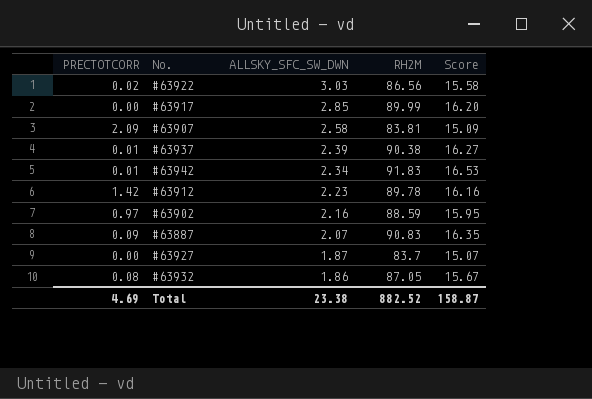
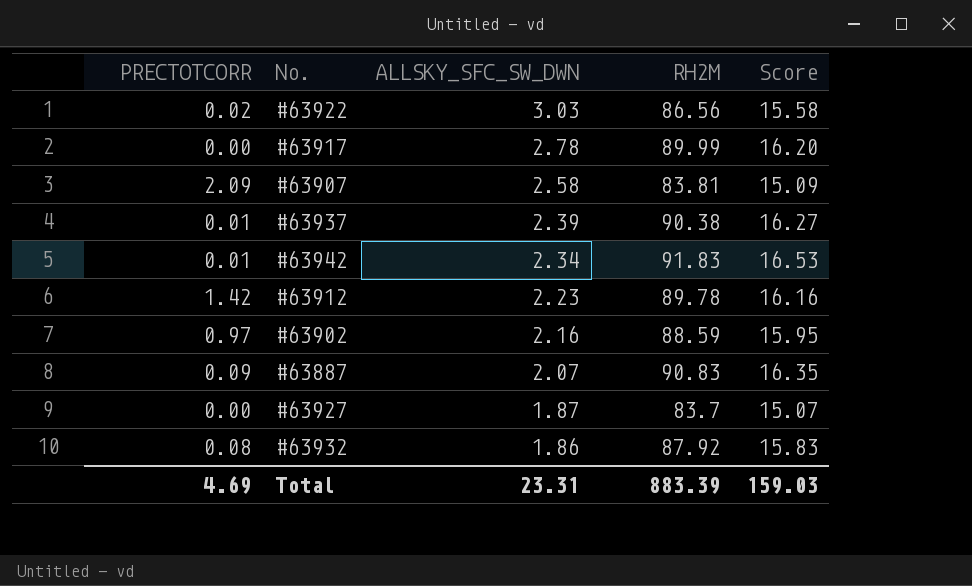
#63917 | ALLSKY_SFC_SW_DWN: 2.85 -> 2.78
#63932 | RH2M: 87.05 -> 87.92
#63932 | Score: 15.67 -> 15.83
Total | ALLSKY_SFC_SW_DWN: 23.38 -> 23.31
Total | RH2M: 882.52 -> 883.39
Total | Score: 158.87 -> 159.03

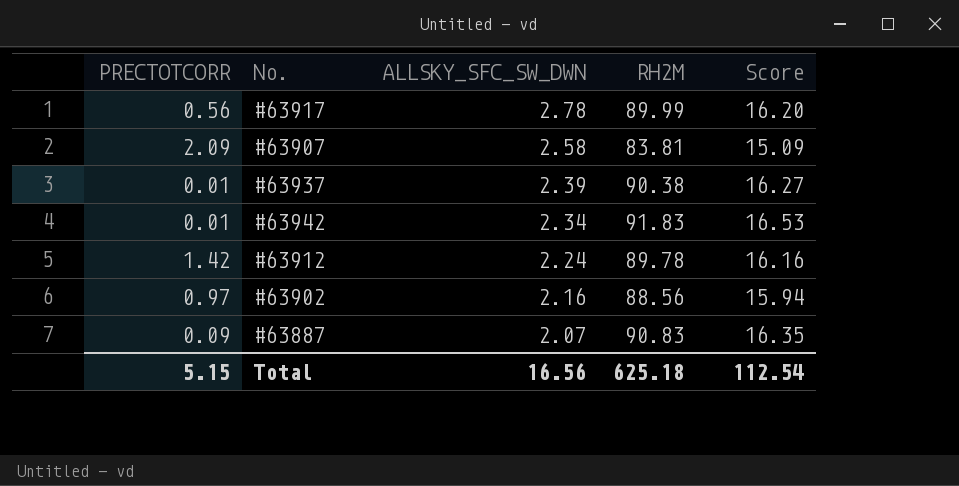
row #63922: 0.02 | 3.03 | 86.56 | 15.58 -> none
row #63927: 0.00 | 1.87 | 83.7 | 15.07 -> none
row #63932: 0.08 | 1.86 | 87.92 | 15.83 -> none
#63917 | PRECTOTCORR: 0.00 -> 0.56
#63912 | ALLSKY_SFC_SW_DWN: 2.23 -> 2.24
#63902 | RH2M: 88.59 -> 88.56
#63902 | Score: 15.95 -> 15.94
Total | PRECTOTCORR: 4.69 -> 5.15
Total | ALLSKY_SFC_SW_DWN: 23.31 -> 16.56
Total | RH2M: 883.39 -> 625.18
Total | Score: 159.03 -> 112.54

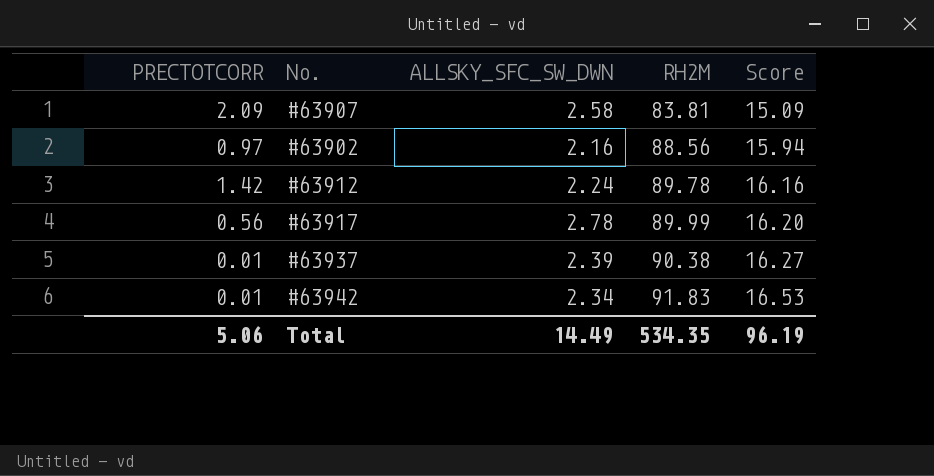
row order: ALLSKY_SFC_SW_DWN descending -> RH2M ascending
row #63887: 0.09 | 2.07 | 90.83 | 16.35 -> none
Total | PRECTOTCORR: 5.15 -> 5.06
Total | ALLSKY_SFC_SW_DWN: 16.56 -> 14.49
Total | RH2M: 625.18 -> 534.35
Total | Score: 112.54 -> 96.19

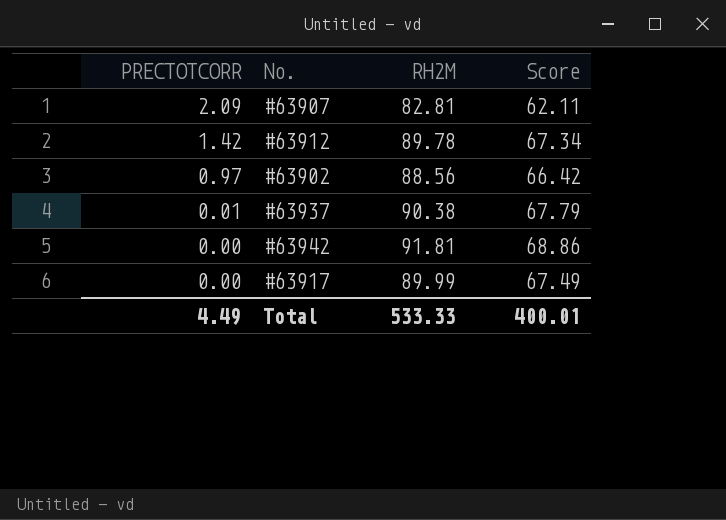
row order: RH2M ascending -> PRECTOTCORR descending
column ALLSKY_SFC_SW_DWN | position: 3 -> none
column Score | formula: [RH2M] * 0.18 -> [RH2M] * 0.75
#63907 | RH2M: 83.81 -> 82.81
#63942 | PRECTOTCORR: 0.01 -> 0.00
#63942 | RH2M: 91.83 -> 91.81
#63917 | PRECTOTCORR: 0.56 -> 0.00
Total | PRECTOTCORR: 5.06 -> 4.49
Total | RH2M: 534.35 -> 533.33
Total | Score: 96.19 -> 400.01

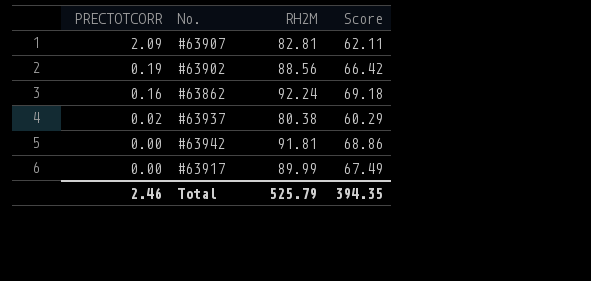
row #63912: 1.42 | 89.78 | 67.34 -> none
#63902 | PRECTOTCORR: 0.97 -> 0.19
row #63862: none -> 0.16 | 92.24 | 69.18
#63937 | PRECTOTCORR: 0.01 -> 0.02
#63937 | RH2M: 90.38 -> 80.38
#63937 | Score: 67.79 -> 60.29
Total | PRECTOTCORR: 4.49 -> 2.46
Total | RH2M: 533.33 -> 525.79
Total | Score: 400.01 -> 394.35

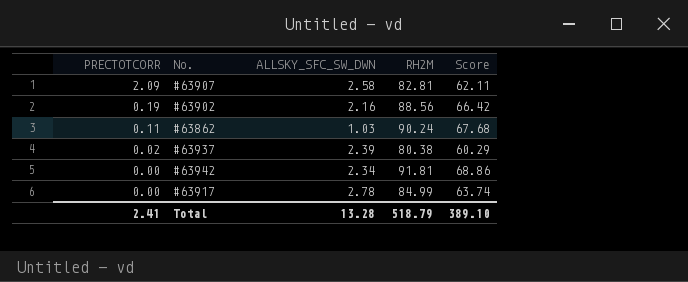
column ALLSKY_SFC_SW_DWN | position: none -> 3
#63862 | PRECTOTCORR: 0.16 -> 0.11
#63862 | RH2M: 92.24 -> 90.24
#63862 | Score: 69.18 -> 67.68
#63917 | RH2M: 89.99 -> 84.99
#63917 | Score: 67.49 -> 63.74
Total | PRECTOTCORR: 2.46 -> 2.41
Total | RH2M: 525.79 -> 518.79
Total | Score: 394.35 -> 389.10

